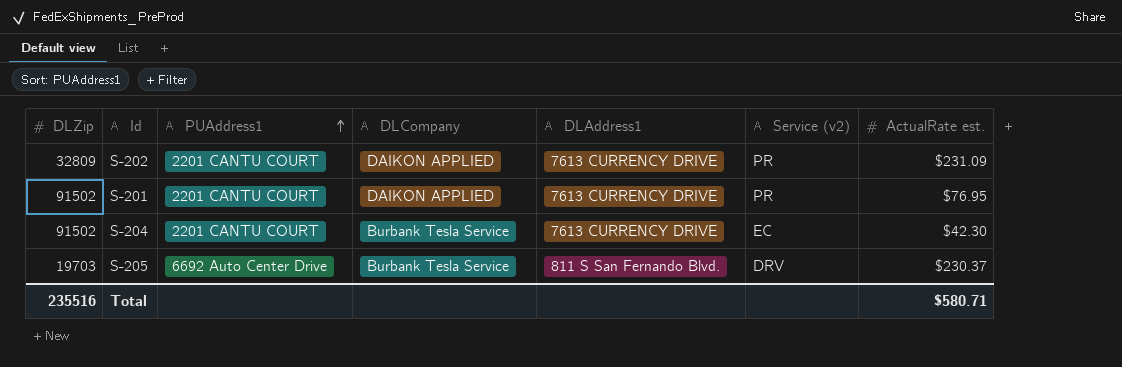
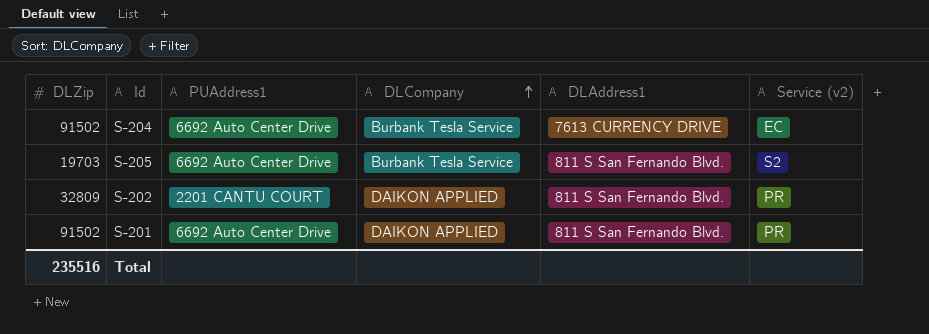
row order: PUAddress1 ascending -> DLCompany ascending
column ActualRate est. | position: 7 -> none
S-204 | PUAddress1: 2201 CANTU COURT -> 6692 Auto Center Drive
S-205 | Service (v2): DRV -> S2
S-202 | DLAddress1: 7613 CURRENCY DRIVE -> 811 S San Fernando Blvd.
S-201 | PUAddress1: 2201 CANTU COURT -> 6692 Auto Center Drive
S-201 | DLAddress1: 7613 CURRENCY DRIVE -> 811 S San Fernando Blvd.

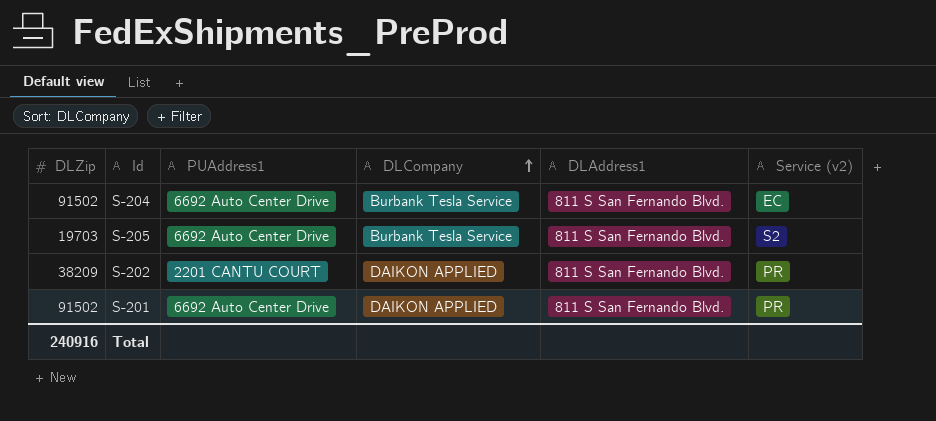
S-204 | DLAddress1: 7613 CURRENCY DRIVE -> 811 S San Fernando Blvd.
S-202 | DLZip: 32809 -> 38209
Total | DLZip: 235516 -> 240916

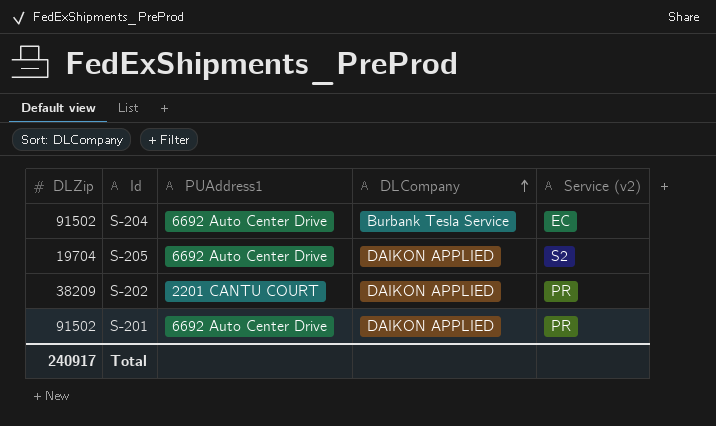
column DLAddress1 | position: 5 -> none
S-205 | DLZip: 19703 -> 19704
S-205 | DLCompany: Burbank Tesla Service -> DAIKON APPLIED
Total | DLZip: 240916 -> 240917

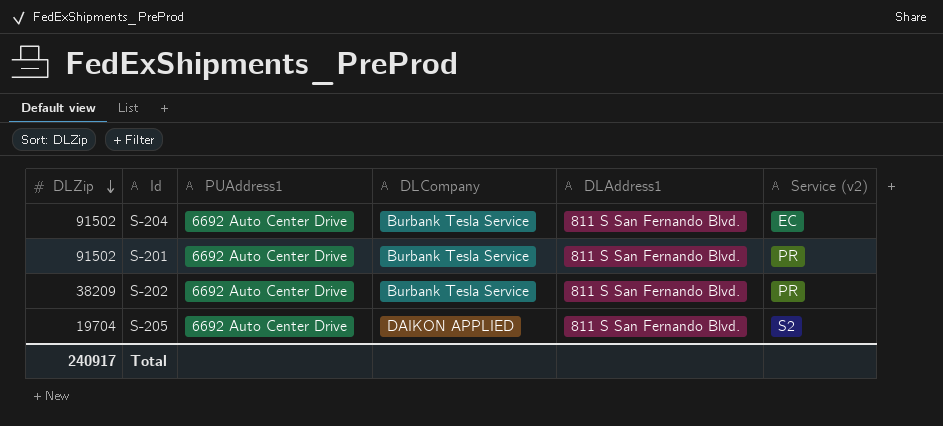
row order: DLCompany ascending -> DLZip descending
column DLAddress1 | position: none -> 5
S-201 | DLCompany: DAIKON APPLIED -> Burbank Tesla Service
S-202 | PUAddress1: 2201 CANTU COURT -> 6692 Auto Center Drive
S-202 | DLCompany: DAIKON APPLIED -> Burbank Tesla Service

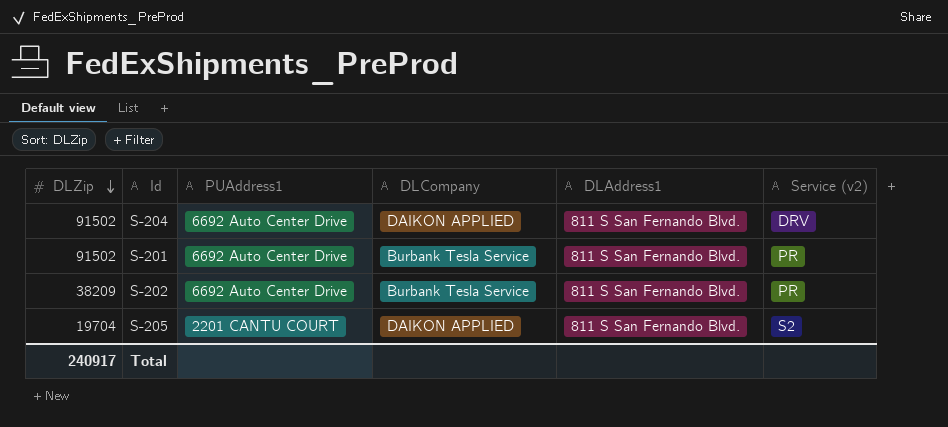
S-204 | DLCompany: Burbank Tesla Service -> DAIKON APPLIED
S-204 | Service (v2): EC -> DRV
S-205 | PUAddress1: 6692 Auto Center Drive -> 2201 CANTU COURT

